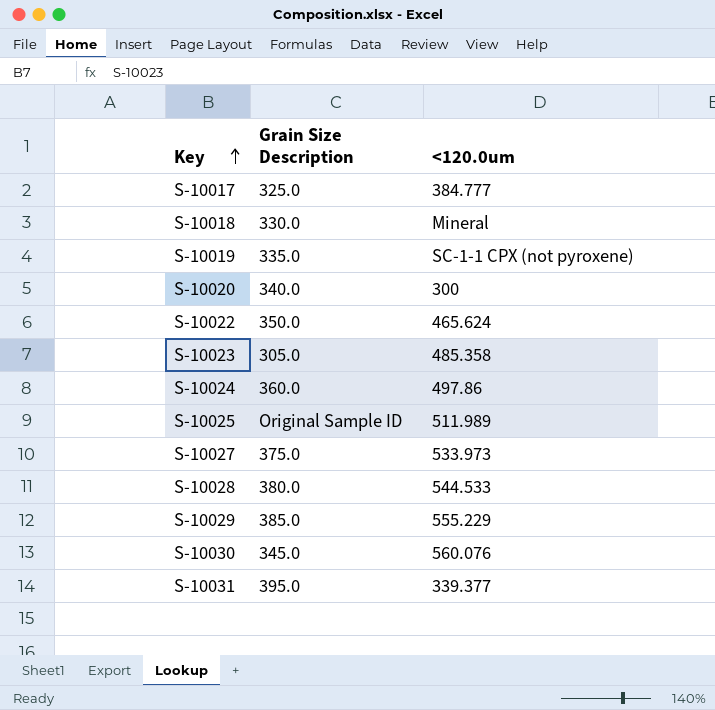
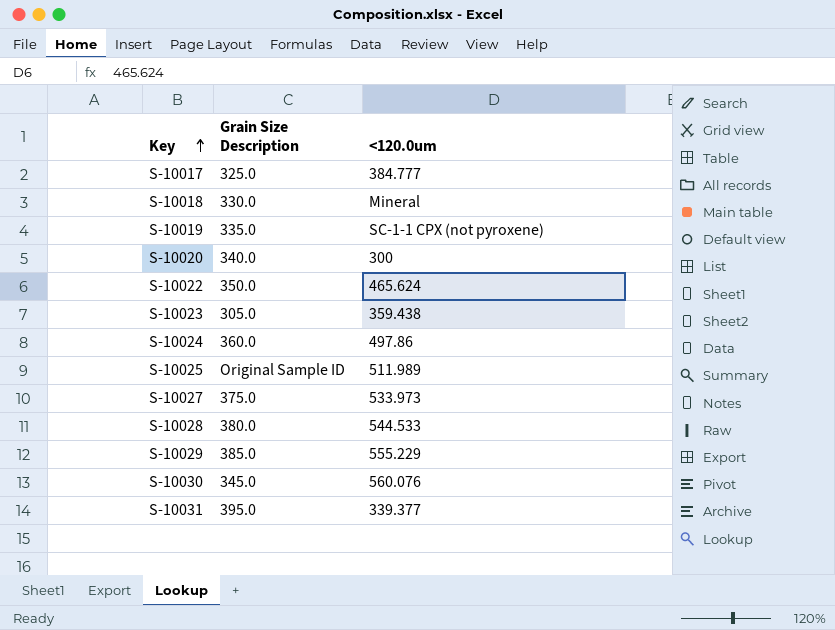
S-10023 | <120.0um: 485.358 -> 359.438

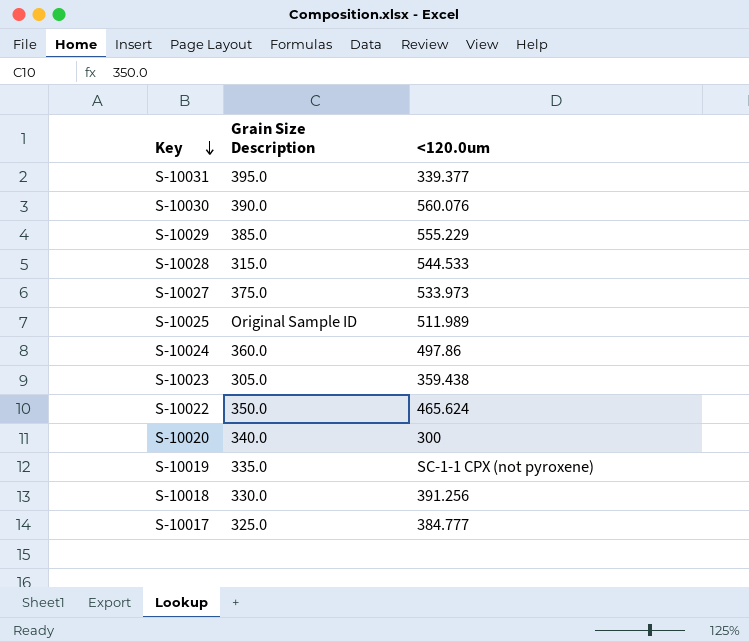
row order: Key ascending -> Key descending
S-10030 | Grain Size Description: 345.0 -> 390.0
S-10028 | Grain Size Description: 380.0 -> 315.0
S-10018 | <120.0um: Mineral -> 391.256

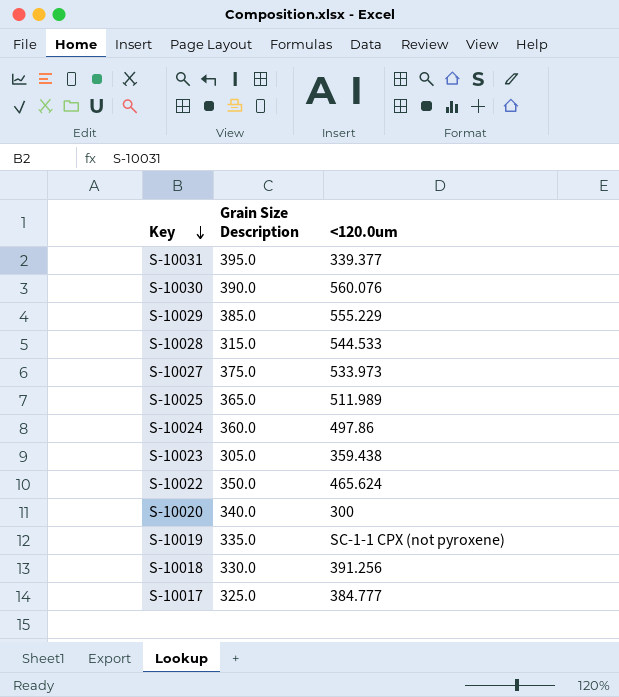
S-10025 | Grain Size Description: Original Sample ID -> 365.0

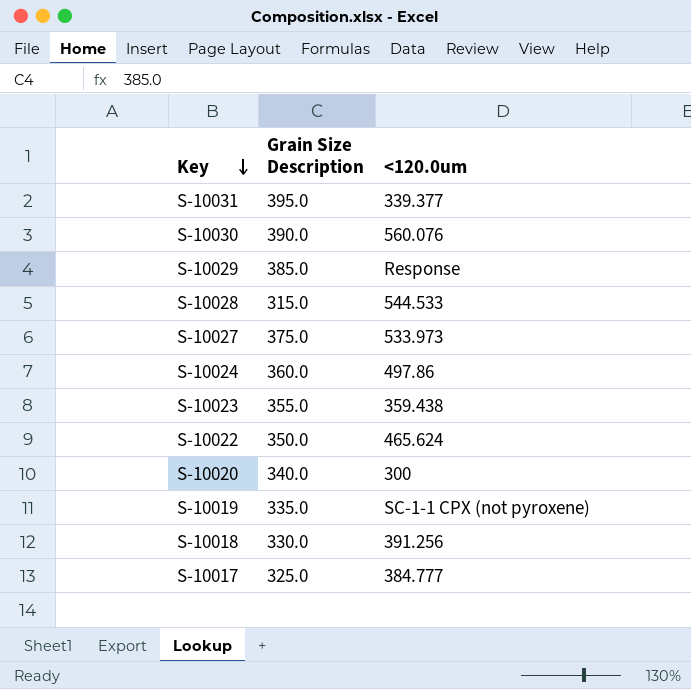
row S-10025: 365.0 | 511.989 -> none
S-10029 | <120.0um: 555.229 -> Response
S-10023 | Grain Size Description: 305.0 -> 355.0

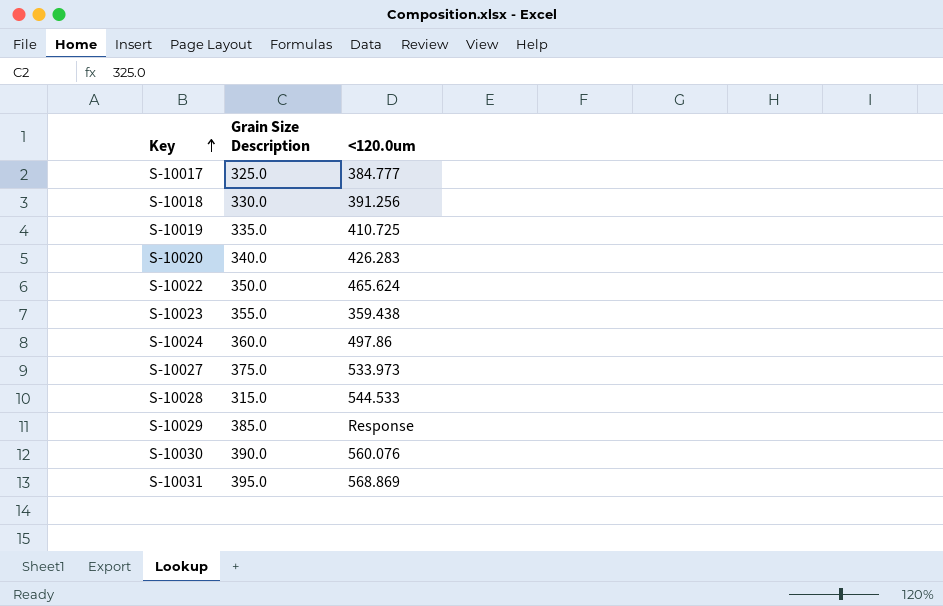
row order: Key descending -> Key ascending
S-10019 | <120.0um: SC-1-1 CPX (not pyroxene) -> 410.725
S-10020 | <120.0um: 300 -> 426.283
S-10031 | <120.0um: 339.377 -> 568.869

